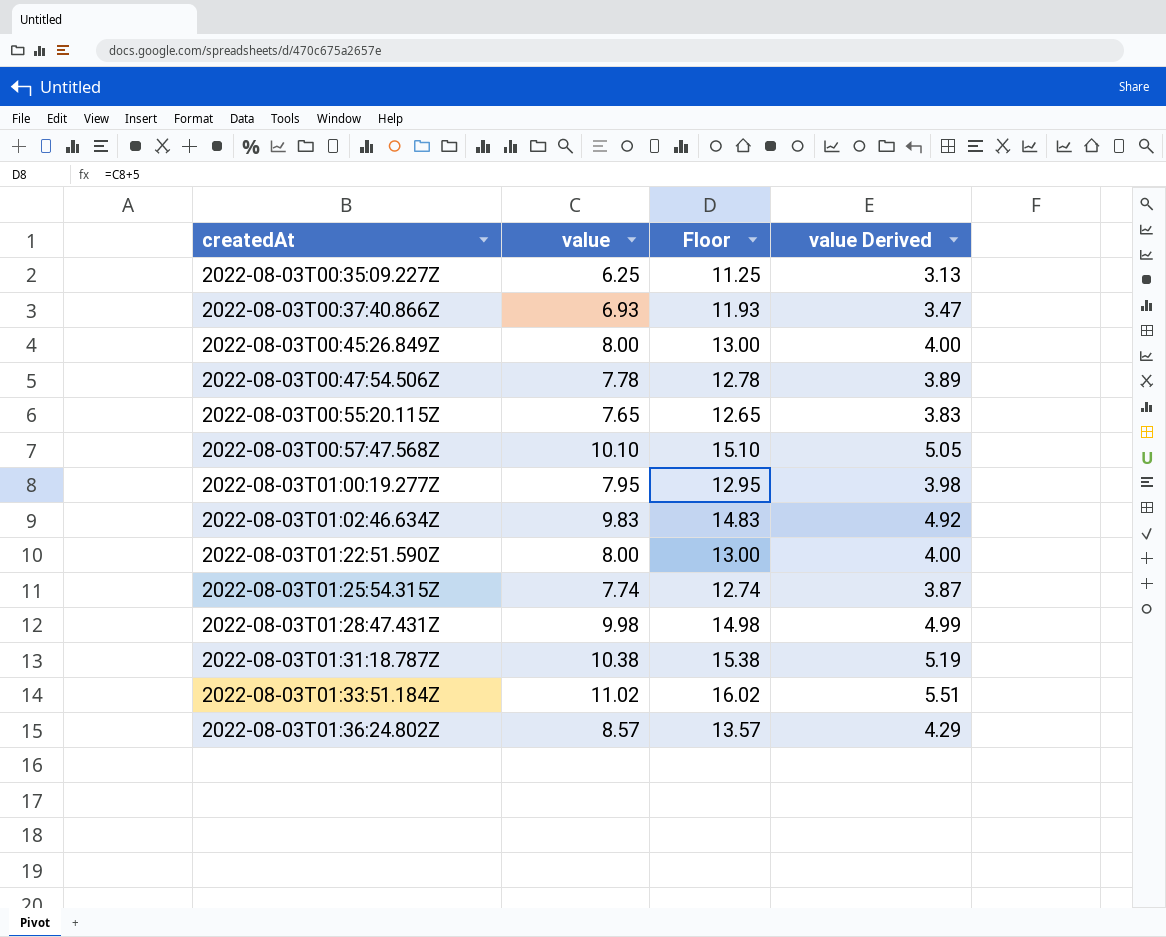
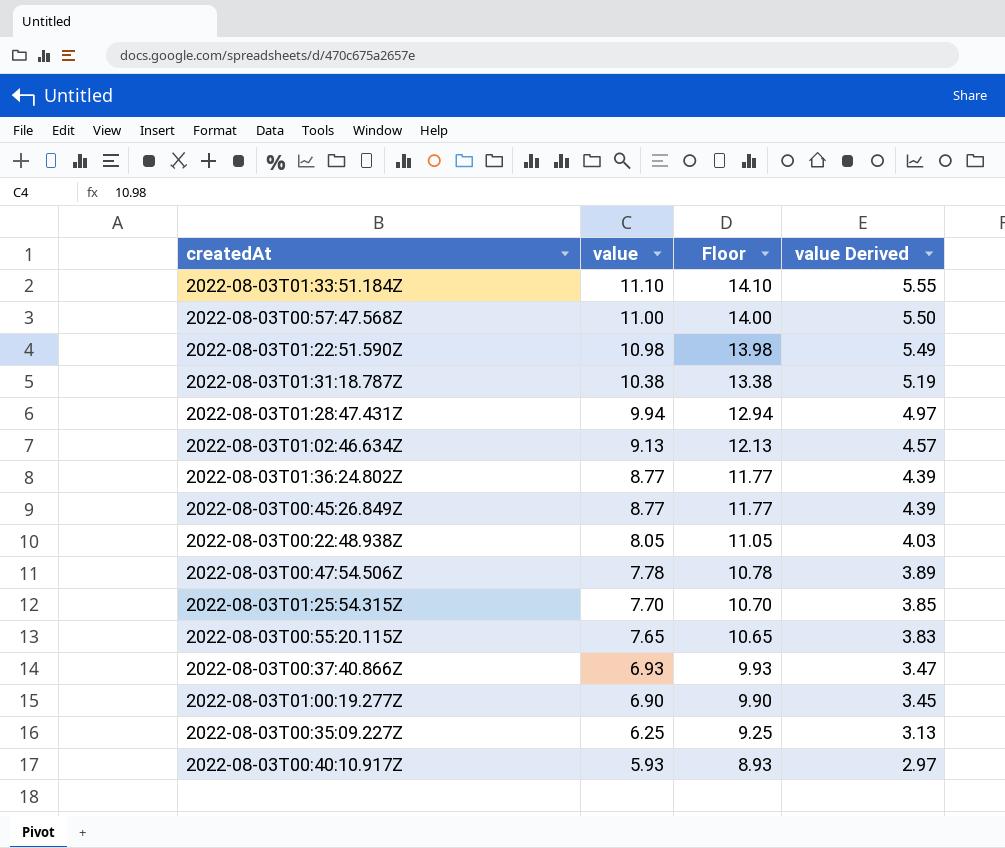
row order: createdAt ascending -> value descending
column Floor | formula: [value] + 5 -> [value] + 3
2022-08-03T01:33:51.184Z | value: 11.02 -> 11.10
2022-08-03T01:33:51.184Z | value Derived: 5.51 -> 5.55
2022-08-03T00:57:47.568Z | value: 10.10 -> 11.00
2022-08-03T00:57:47.568Z | value Derived: 5.05 -> 5.50
2022-08-03T01:22:51.590Z | value: 8.00 -> 10.98
2022-08-03T01:22:51.590Z | value Derived: 4.00 -> 5.49
2022-08-03T01:28:47.431Z | value: 9.98 -> 9.94
2022-08-03T01:28:47.431Z | value Derived: 4.99 -> 4.97
2022-08-03T01:02:46.634Z | value: 9.83 -> 9.13
2022-08-03T01:02:46.634Z | value Derived: 4.92 -> 4.57
2022-08-03T01:36:24.802Z | value: 8.57 -> 8.77
2022-08-03T01:36:24.802Z | value Derived: 4.29 -> 4.39
2022-08-03T00:45:26.849Z | value: 8.00 -> 8.77
2022-08-03T00:45:26.849Z | value Derived: 4.00 -> 4.39
row 2022-08-03T00:22:48.938Z: none -> 8.05 | 11.05 | 4.03
2022-08-03T01:25:54.315Z | value: 7.74 -> 7.70
2022-08-03T01:25:54.315Z | value Derived: 3.87 -> 3.85
2022-08-03T01:00:19.277Z | value: 7.95 -> 6.90
2022-08-03T01:00:19.277Z | value Derived: 3.98 -> 3.45
row 2022-08-03T00:40:10.917Z: none -> 5.93 | 8.93 | 2.97

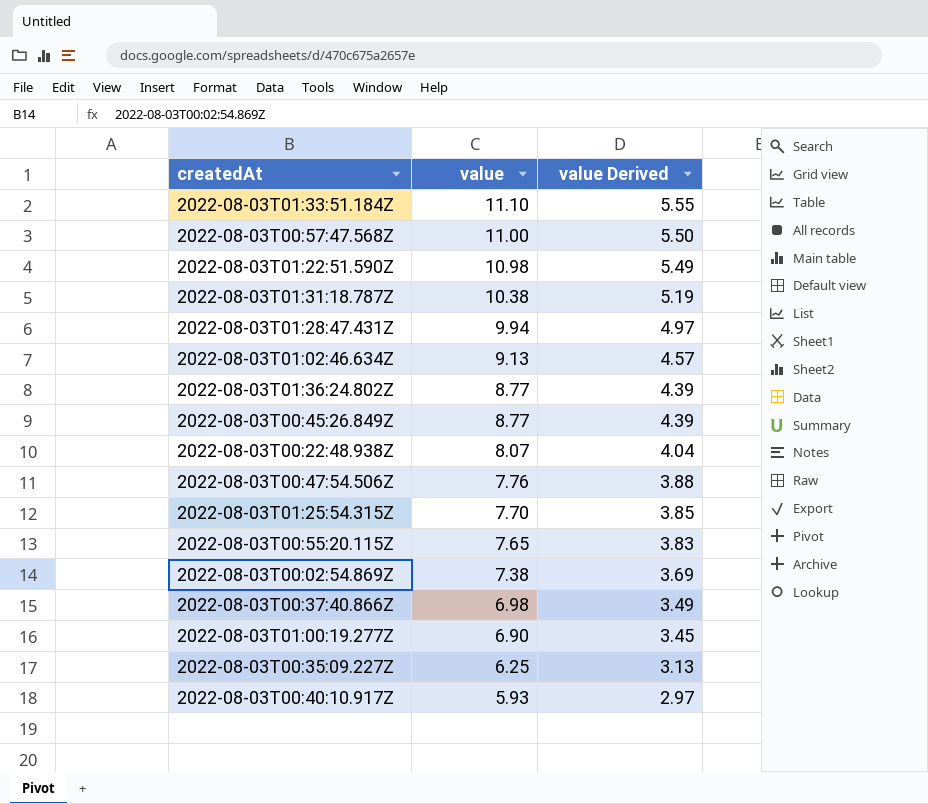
column Floor | formula: [value] + 3 -> none
2022-08-03T00:22:48.938Z | value: 8.05 -> 8.07
2022-08-03T00:22:48.938Z | value Derived: 4.03 -> 4.04
2022-08-03T00:47:54.506Z | value: 7.78 -> 7.76
2022-08-03T00:47:54.506Z | value Derived: 3.89 -> 3.88
row 2022-08-03T00:02:54.869Z: none -> 7.38 | 3.69
2022-08-03T00:37:40.866Z | value: 6.93 -> 6.98
2022-08-03T00:37:40.866Z | value Derived: 3.47 -> 3.49

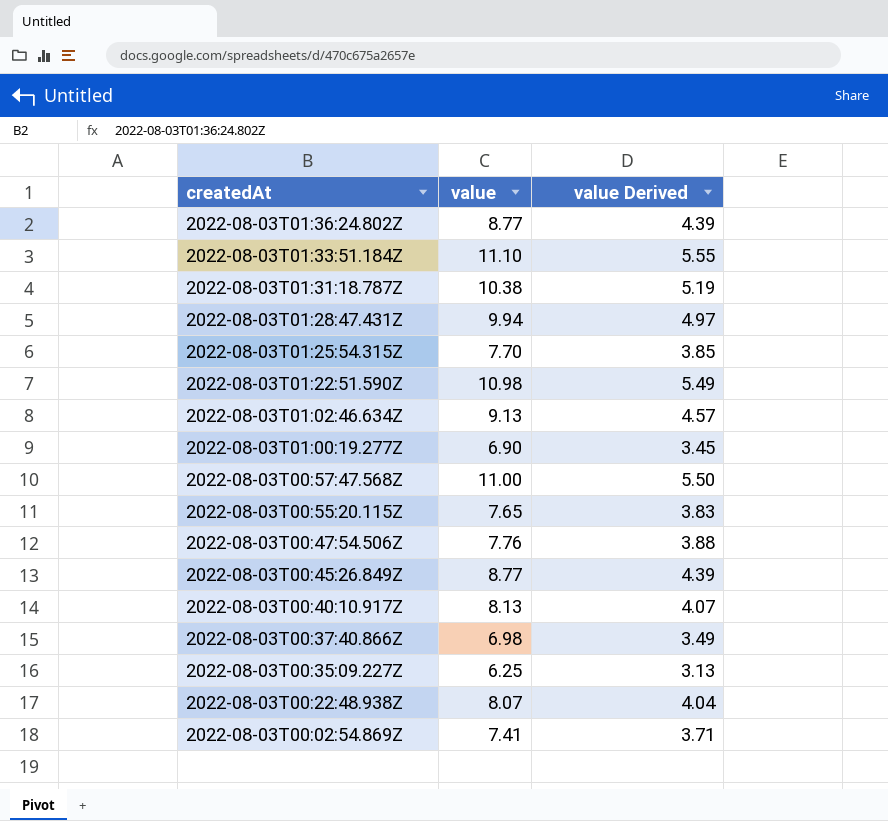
row order: value descending -> createdAt descending
2022-08-03T00:40:10.917Z | value: 5.93 -> 8.13
2022-08-03T00:40:10.917Z | value Derived: 2.97 -> 4.07
2022-08-03T00:02:54.869Z | value: 7.38 -> 7.41
2022-08-03T00:02:54.869Z | value Derived: 3.69 -> 3.71

